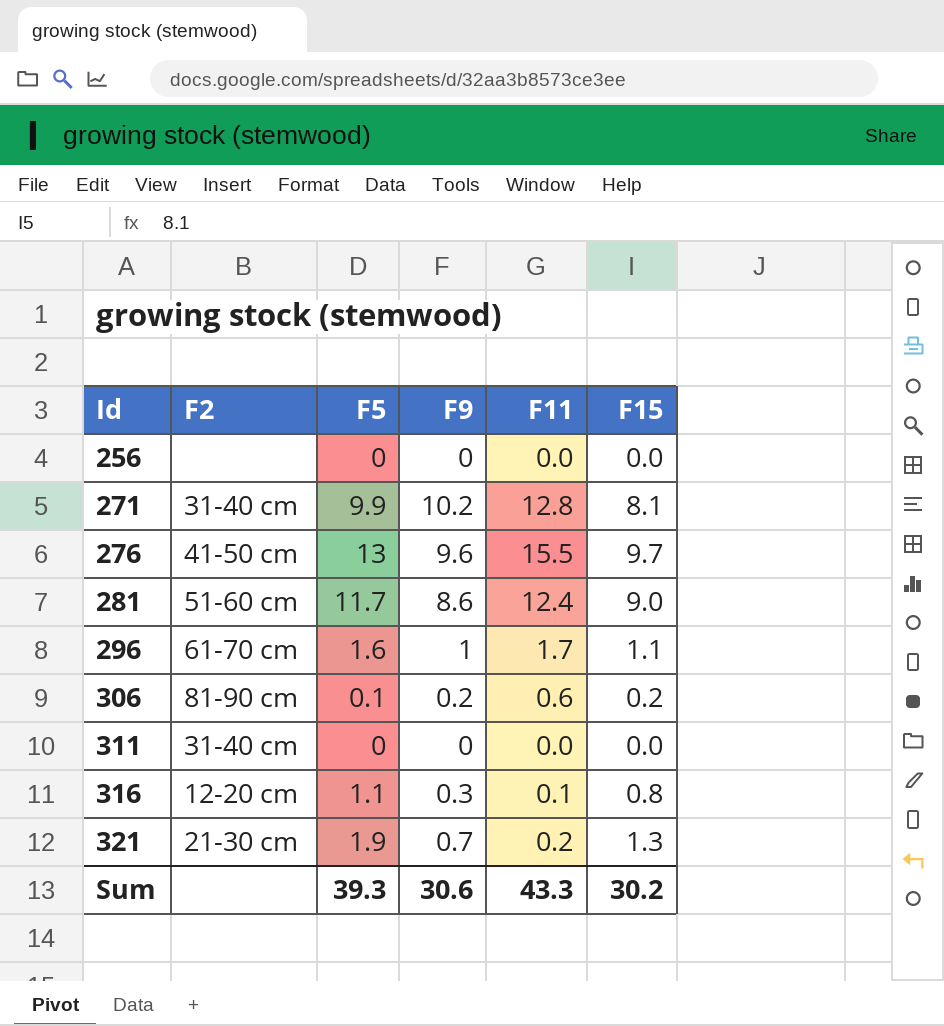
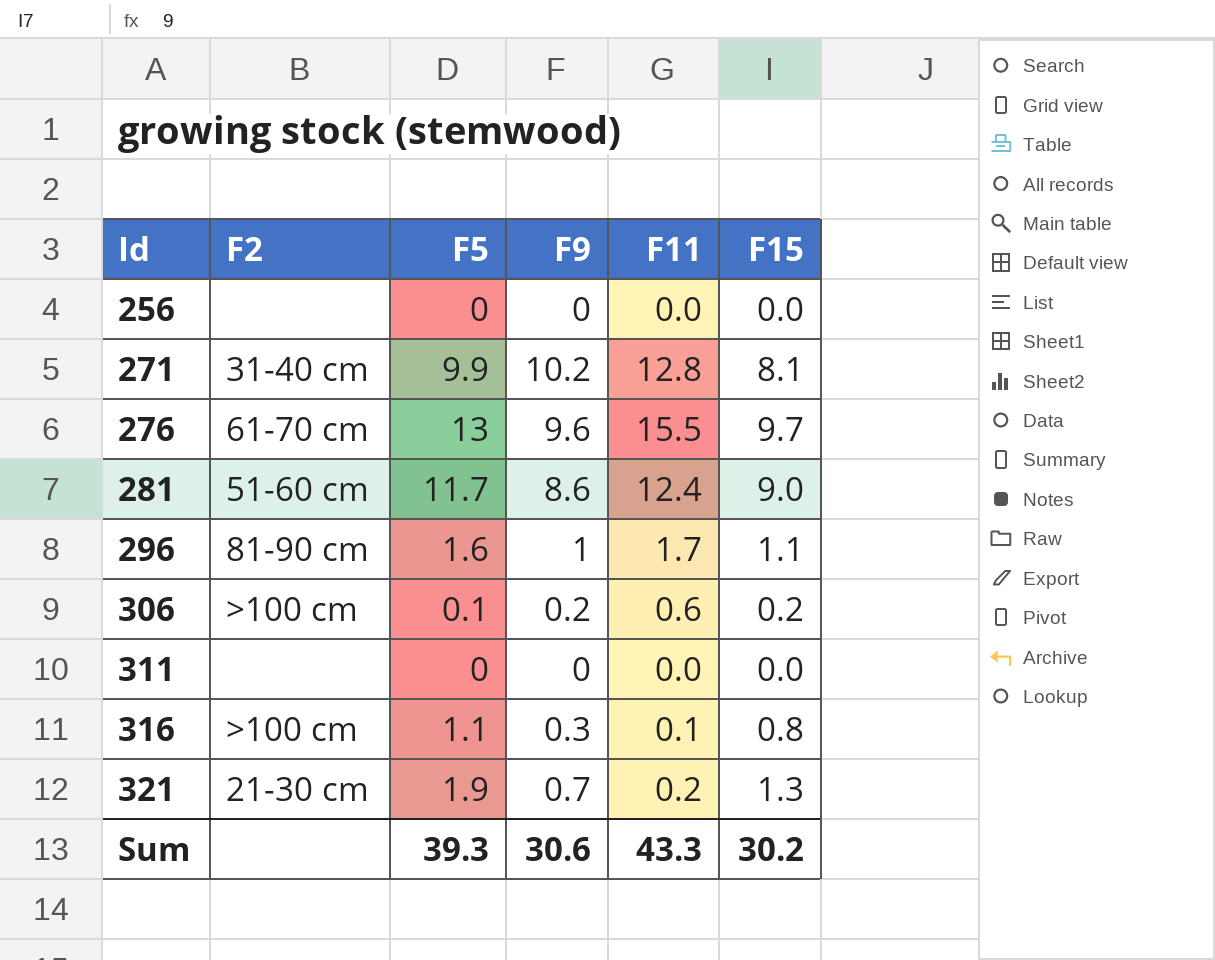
276 | F2: 41-50 cm -> 61-70 cm
296 | F2: 61-70 cm -> 81-90 cm
306 | F2: 81-90 cm -> >100 cm
311 | F2: 31-40 cm -> none
316 | F2: 12-20 cm -> >100 cm

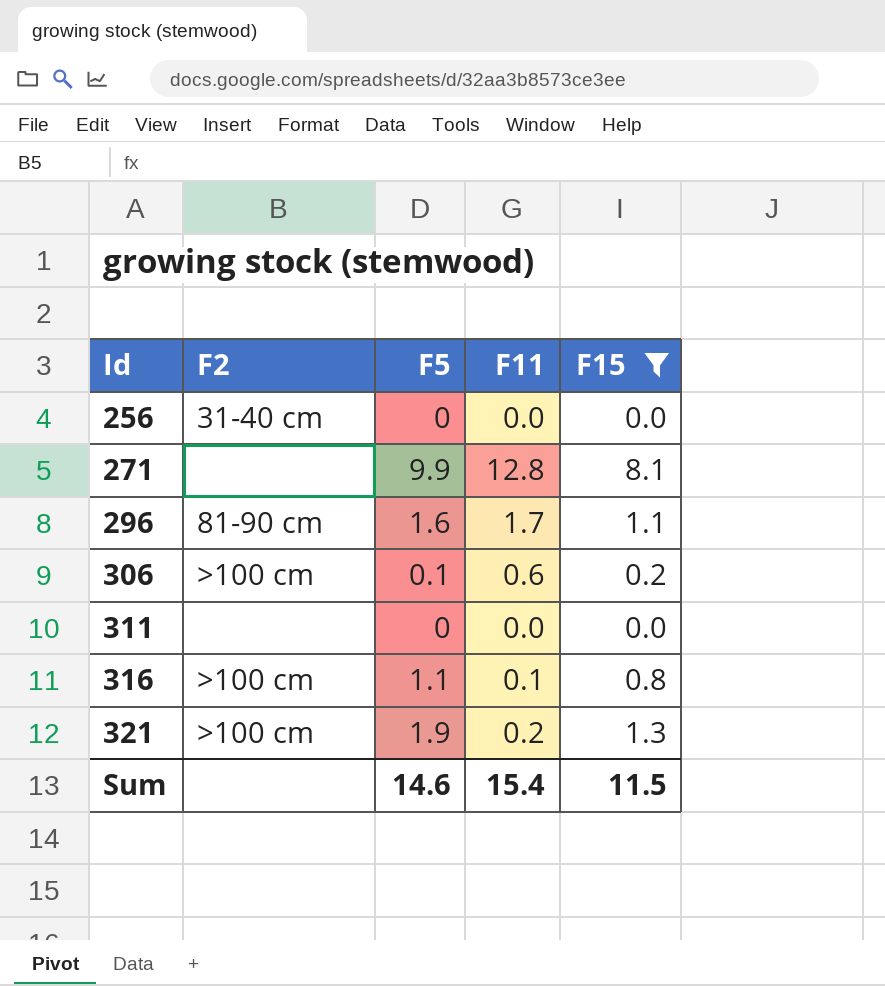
filter: none -> F15 <= 8.1
column F9 | position: 4 -> none
256 | F2: none -> 31-40 cm
271 | F2: 31-40 cm -> none
321 | F2: 21-30 cm -> >100 cm
Sum | F5: 39.3 -> 14.6
Sum | F11: 43.3 -> 15.4
Sum | F15: 30.2 -> 11.5

